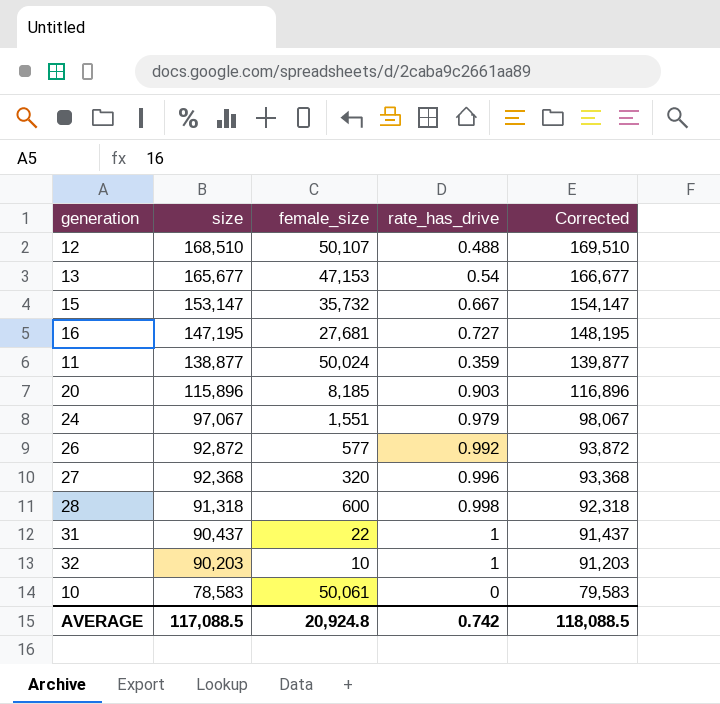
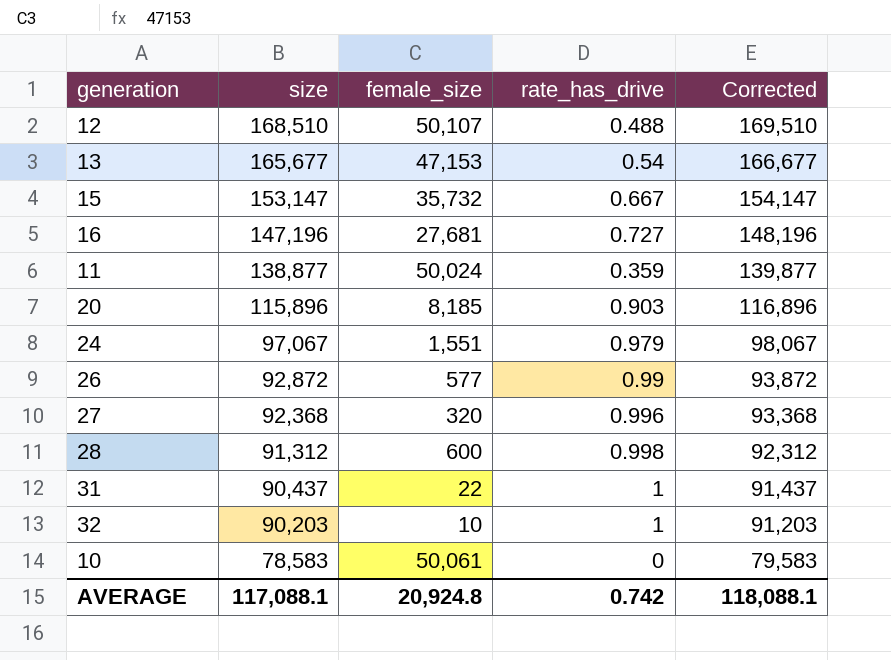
16 | size: 147,195 -> 147,196
16 | Corrected: 148,195 -> 148,196
26 | rate_has_drive: 0.992 -> 0.99
28 | size: 91,318 -> 91,312
28 | Corrected: 92,318 -> 92,312
AVERAGE | size: 117,088.5 -> 117,088.1
AVERAGE | Corrected: 118,088.5 -> 118,088.1

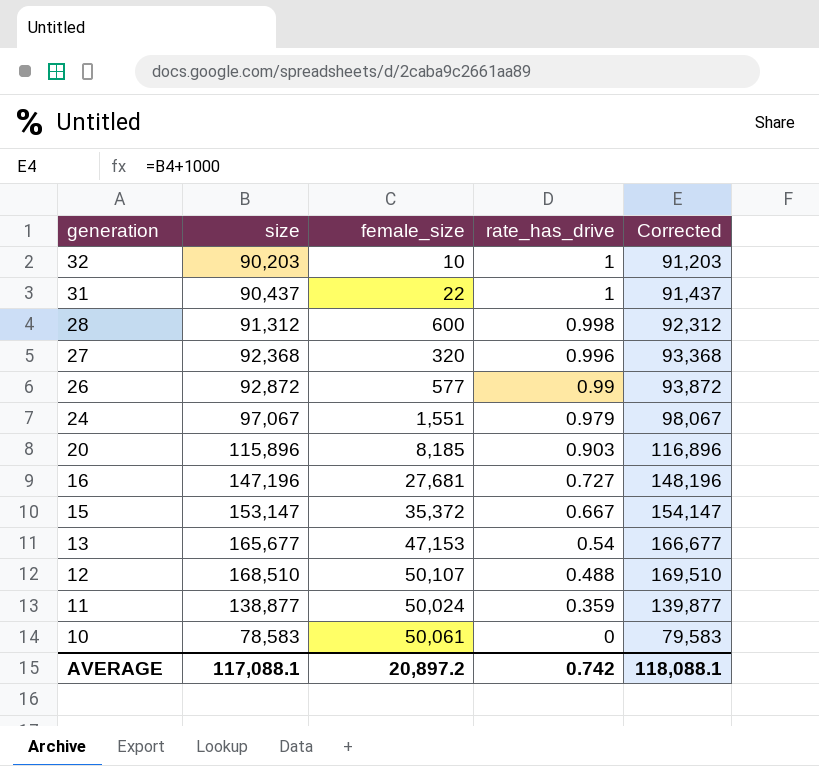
row order: size descending -> generation descending
15 | female_size: 35,732 -> 35,372
AVERAGE | female_size: 20,924.8 -> 20,897.2

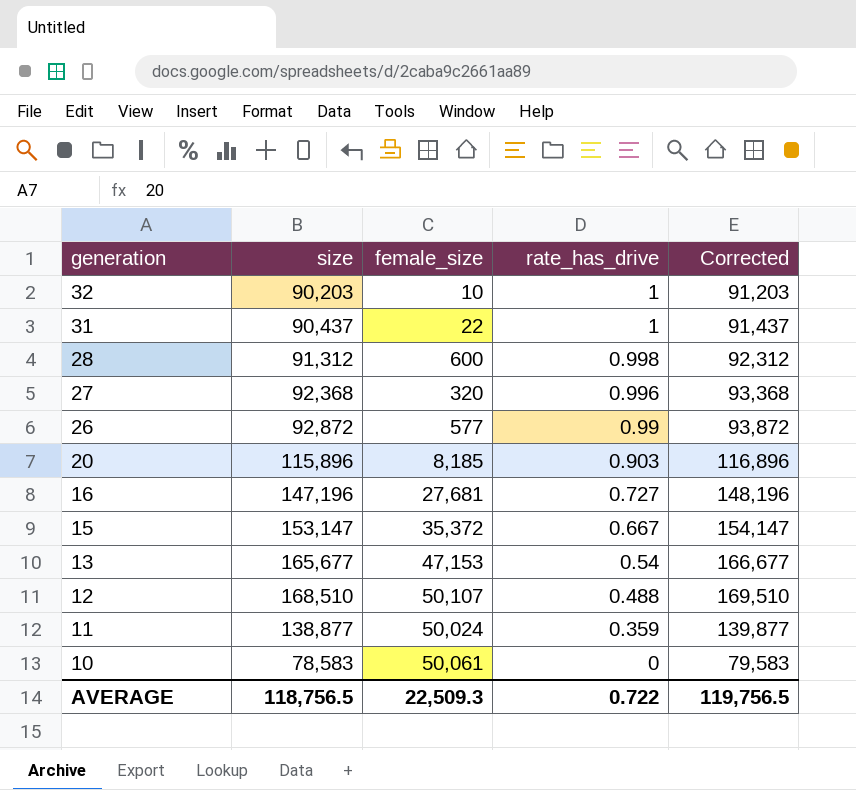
row 24: 97,067 | 1,551 | 0.979 | 98,067 -> none
AVERAGE | size: 117,088.1 -> 118,756.5
AVERAGE | female_size: 20,897.2 -> 22,509.3
AVERAGE | rate_has_drive: 0.742 -> 0.722
AVERAGE | Corrected: 118,088.1 -> 119,756.5

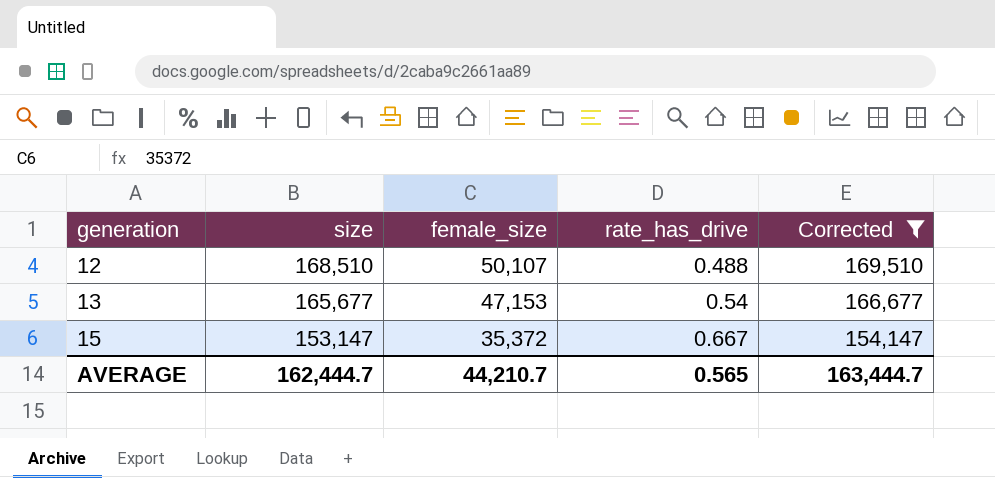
filter: none -> Corrected >= 154,147
row order: generation descending -> generation ascending
AVERAGE | size: 118,756.5 -> 162,444.7
AVERAGE | female_size: 22,509.3 -> 44,210.7
AVERAGE | rate_has_drive: 0.722 -> 0.565
AVERAGE | Corrected: 119,756.5 -> 163,444.7

